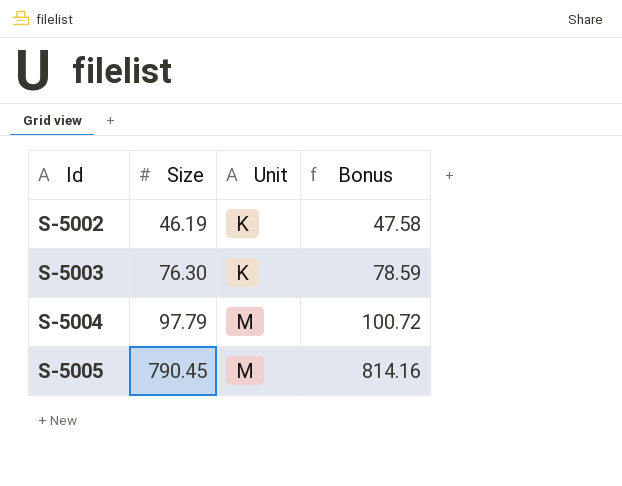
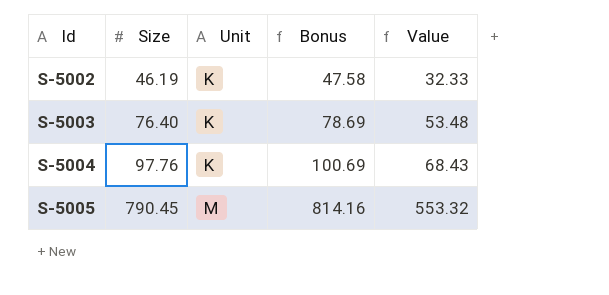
column Value | formula: none -> [Size] * 0.7
S-5003 | Size: 76.30 -> 76.40
S-5003 | Bonus: 78.59 -> 78.69
S-5004 | Size: 97.79 -> 97.76
S-5004 | Unit: M -> K
S-5004 | Bonus: 100.72 -> 100.69

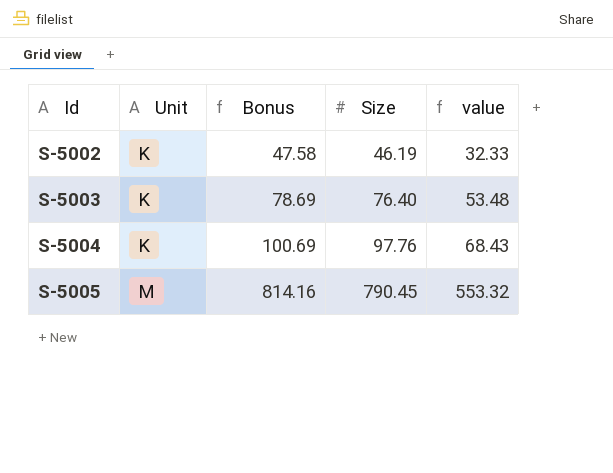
column Size | position: 2 -> 4
column name: Value -> value

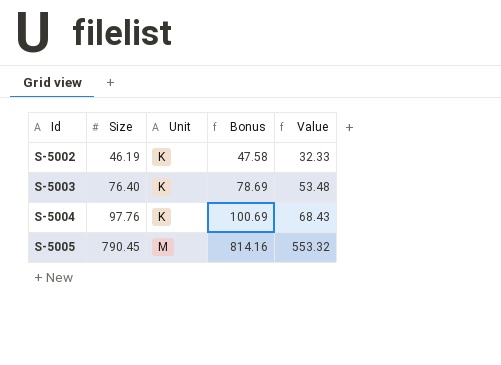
column Size | position: 4 -> 2
column name: value -> Value

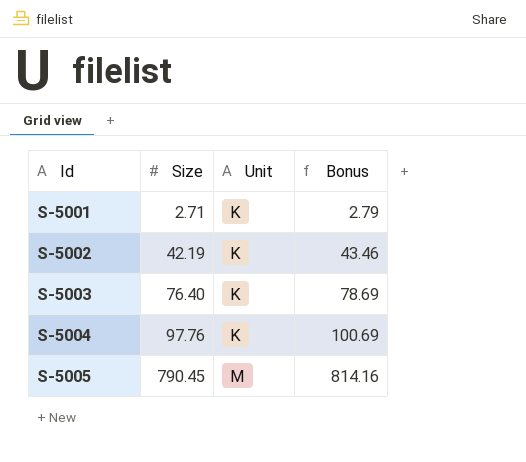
column Value | formula: [Size] * 0.7 -> none
row S-5001: none -> 2.71 | K | 2.79
S-5002 | Size: 46.19 -> 42.19
S-5002 | Bonus: 47.58 -> 43.46

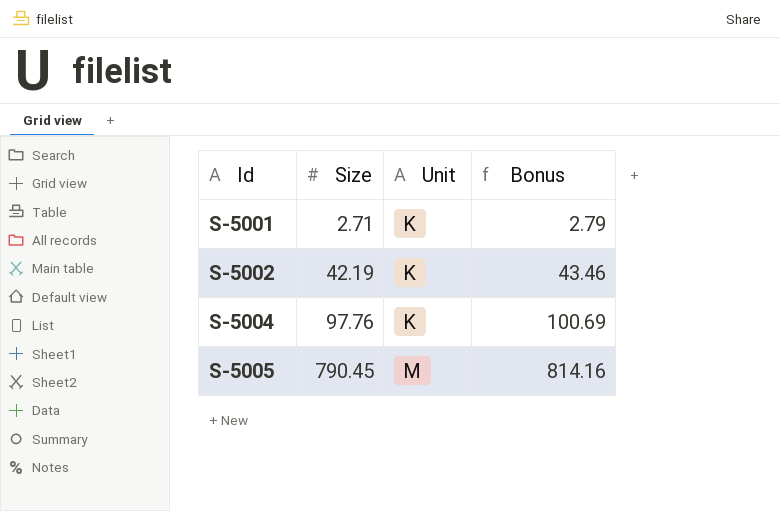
row S-5003: 76.40 | K | 78.69 -> none

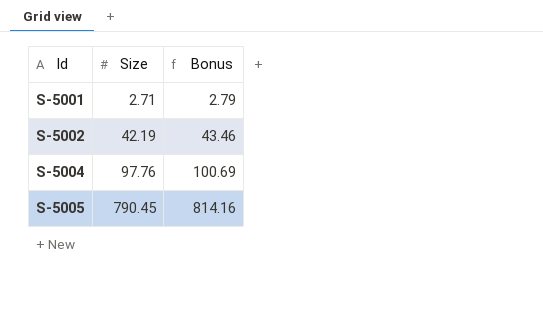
column Unit | position: 3 -> none

